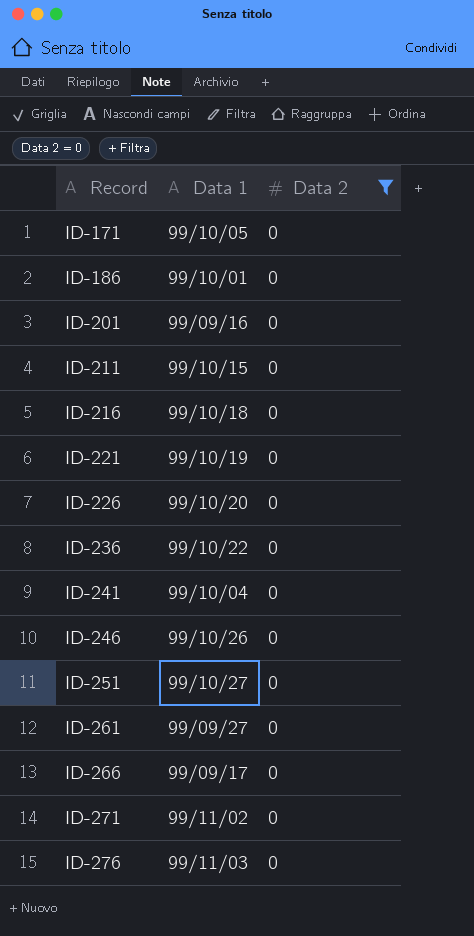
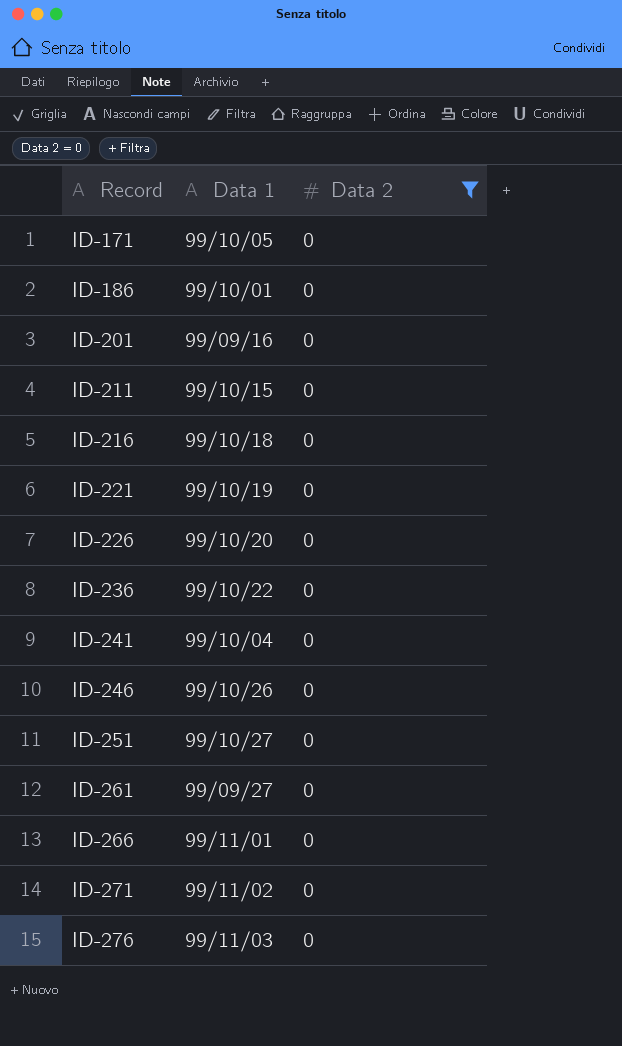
ID-266 | Data 1: 99/09/17 -> 99/11/01

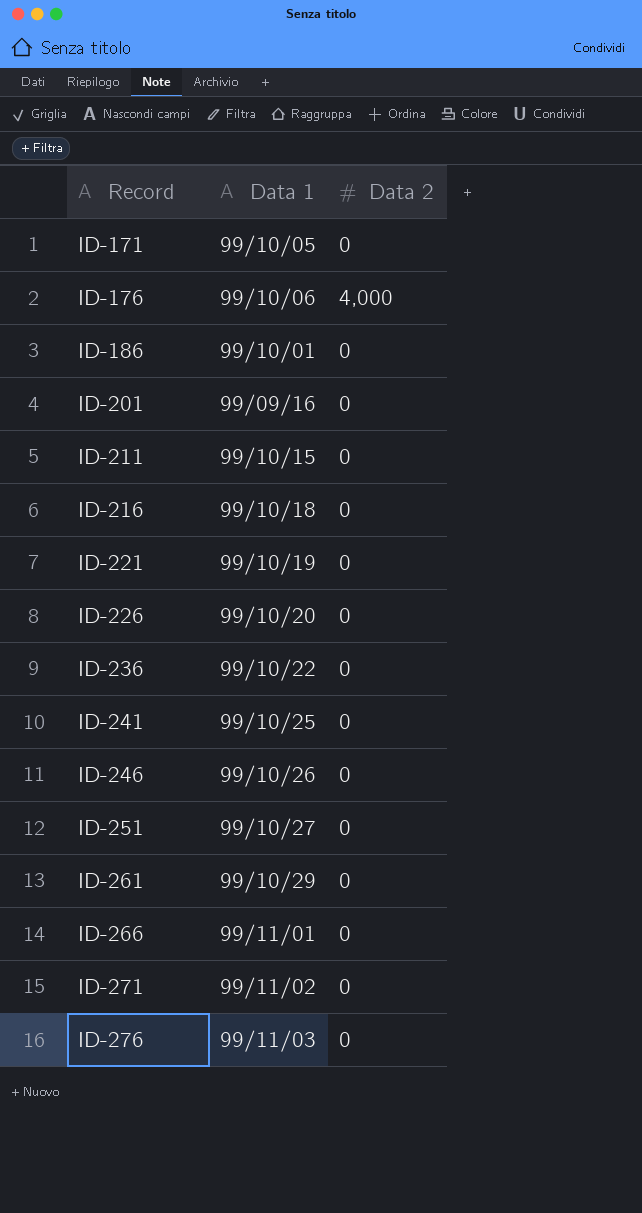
filter: Data 2 = 0 -> none
ID-241 | Data 1: 99/10/04 -> 99/10/25
ID-261 | Data 1: 99/09/27 -> 99/10/29

